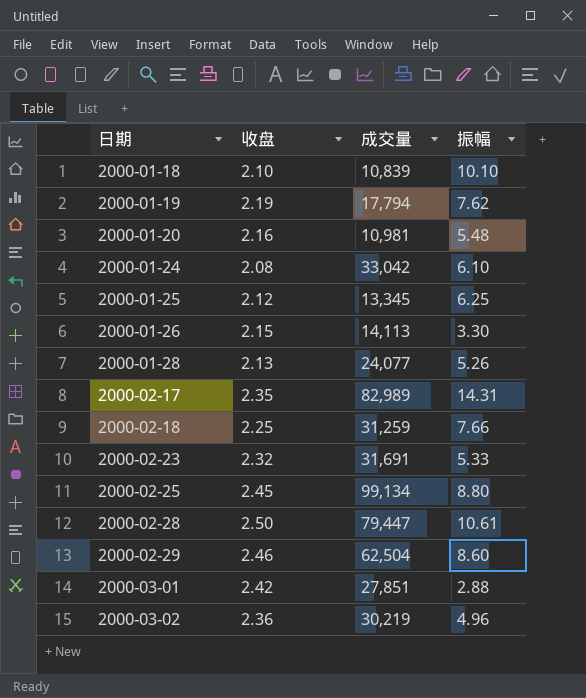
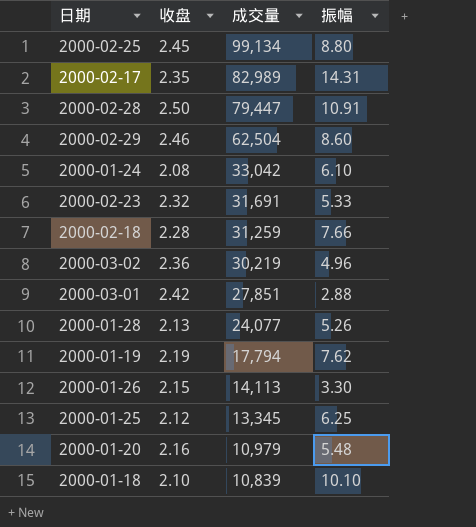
row order: 日期 ascending -> 成交量 descending
2000-02-28 | 振幅: 10.61 -> 10.91
2000-02-18 | 收盘: 2.25 -> 2.28
2000-01-20 | 成交量: 10,981 -> 10,979

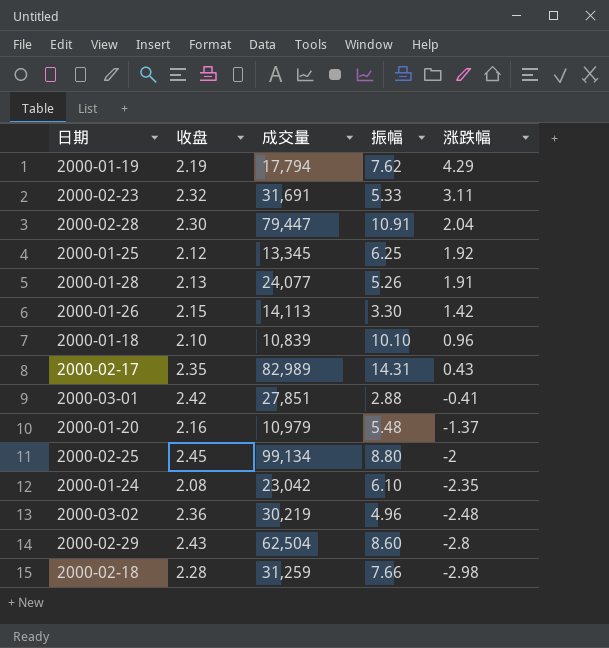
row order: 成交量 descending -> 涨跌幅 descending
column 涨跌幅 | position: none -> 5
2000-02-28 | 收盘: 2.50 -> 2.30
2000-01-24 | 成交量: 33,042 -> 23,042
2000-02-29 | 收盘: 2.46 -> 2.43

